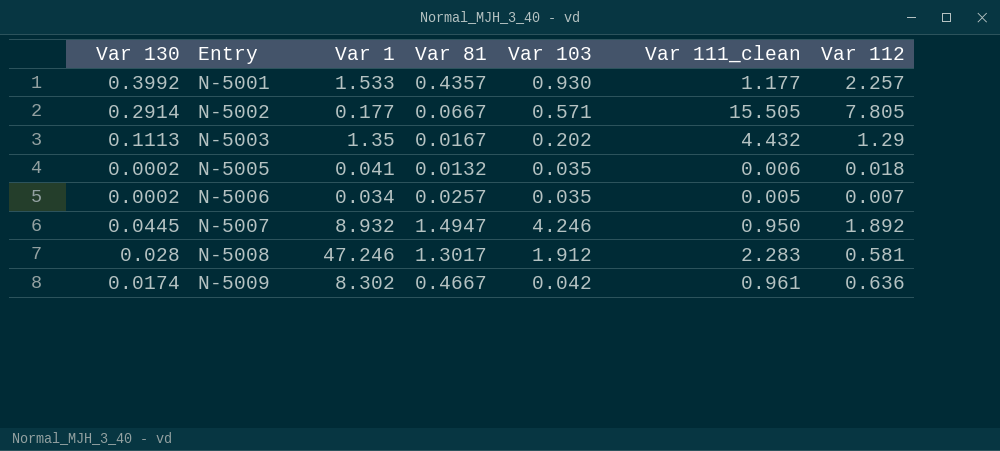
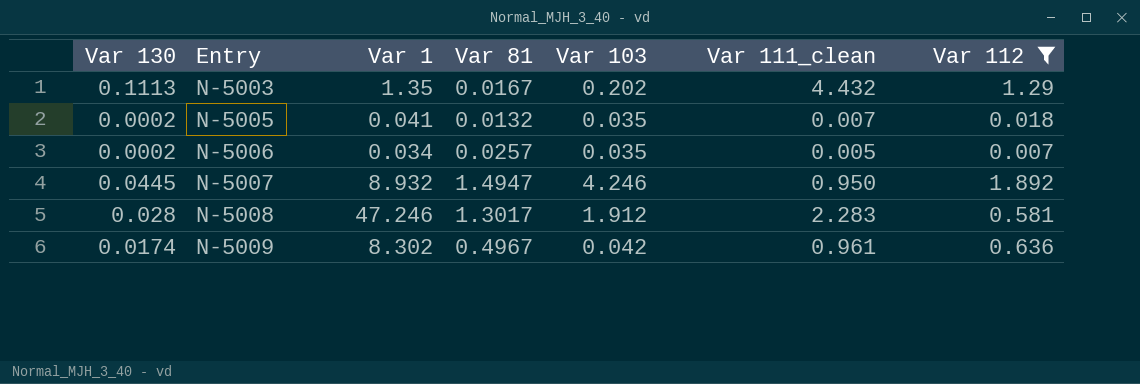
filter: none -> Var 112 <= 1.892
N-5005 | Var 111_clean: 0.006 -> 0.007
N-5009 | Var 81: 0.4667 -> 0.4967

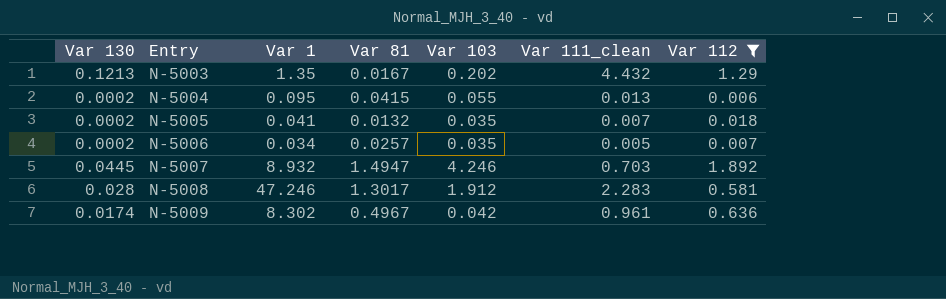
N-5003 | Var 130: 0.1113 -> 0.1213
row N-5004: none -> 0.0002 | 0.095 | 0.0415 | 0.055 | 0.013 | 0.006
N-5007 | Var 111_clean: 0.950 -> 0.703

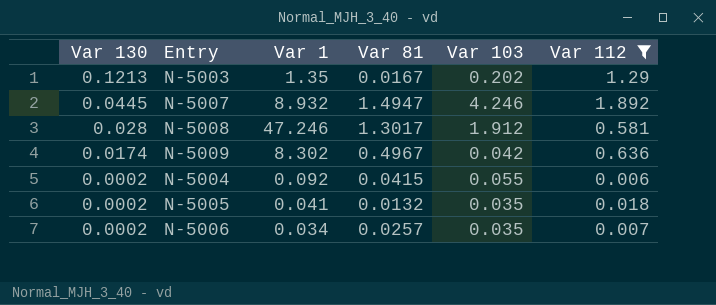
row order: Entry ascending -> Var 130 descending
column Var 111_clean | position: 6 -> none
N-5004 | Var 1: 0.095 -> 0.092

